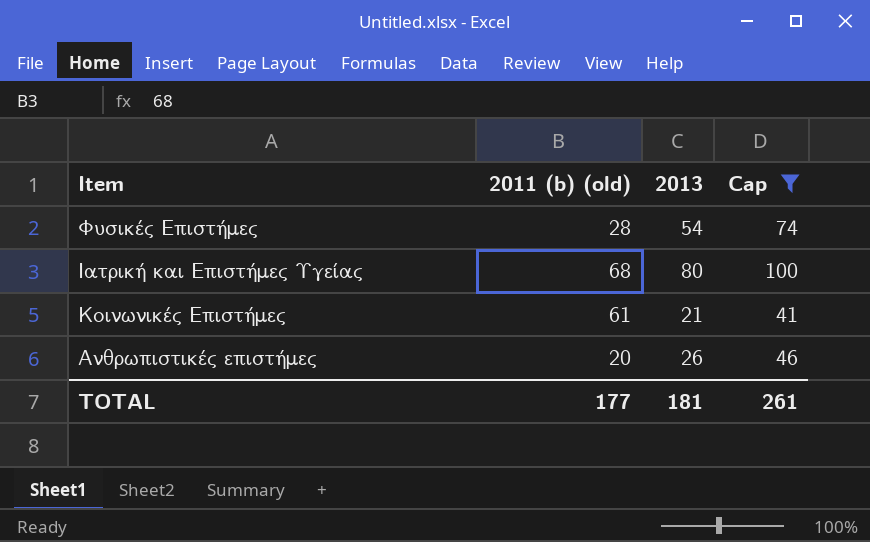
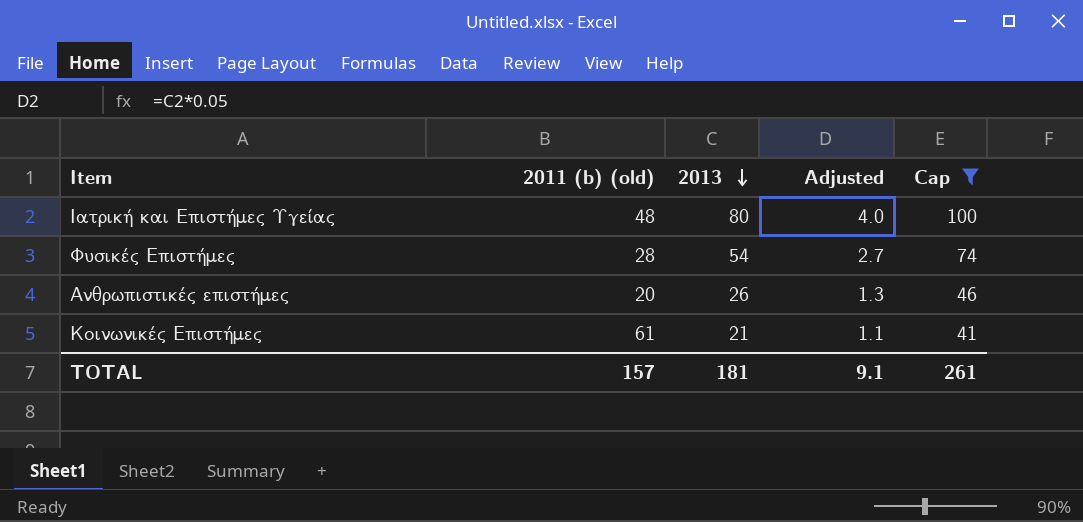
row order: none -> 2013 descending
column Adjusted | formula: none -> [2013] * 0.05
Ιατρική και Επιστήμες Υγείας | 2011 (b) (old): 68 -> 48
TOTAL | 2011 (b) (old): 177 -> 157

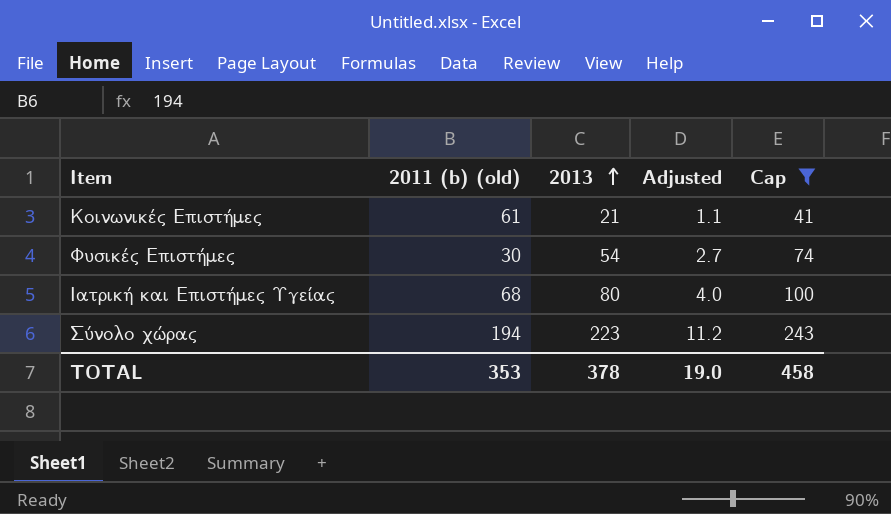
row order: 2013 descending -> 2013 ascending
row Ανθρωπιστικές επιστήμες: 20 | 26 | 1.3 | 46 -> none
Φυσικές Επιστήμες | 2011 (b) (old): 28 -> 30
Ιατρική και Επιστήμες Υγείας | 2011 (b) (old): 48 -> 68
row Σύνολο χώρας: none -> 194 | 223 | 11.2 | 243
TOTAL | 2011 (b) (old): 157 -> 353
TOTAL | 2013: 181 -> 378
TOTAL | Adjusted: 9.1 -> 19.0
TOTAL | Cap: 261 -> 458

